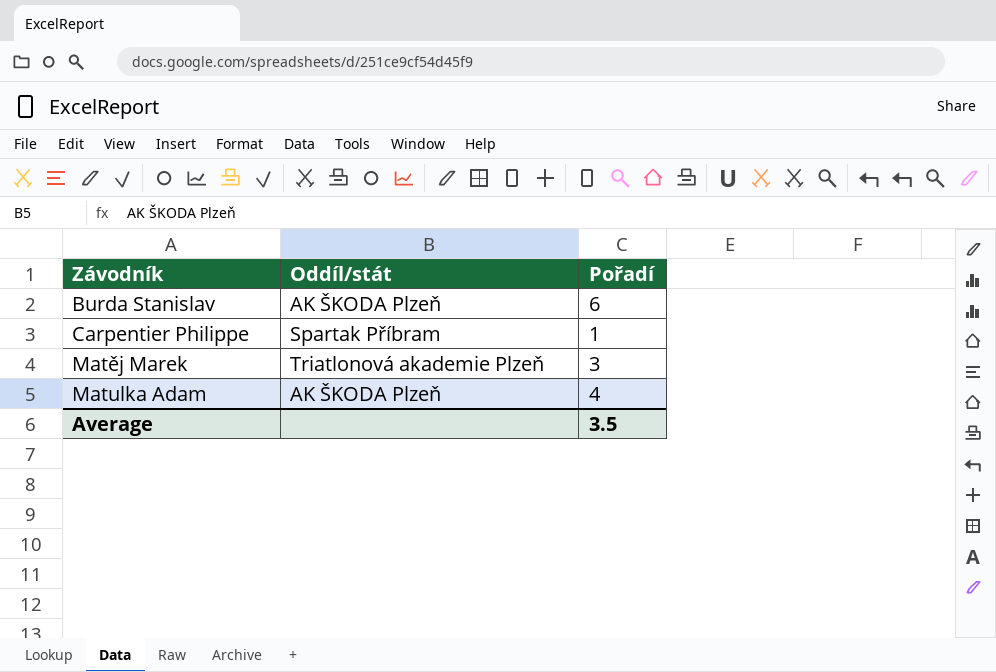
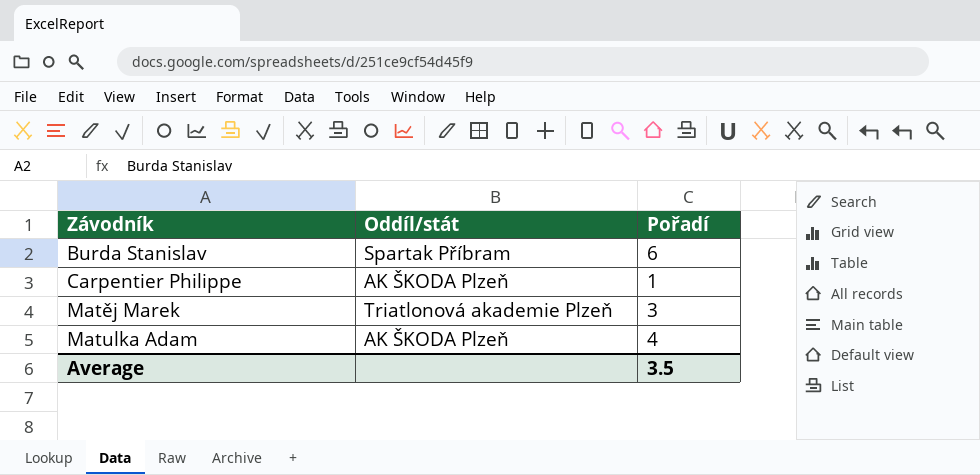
Burda Stanislav | Oddíl/stát: AK ŠKODA Plzeň -> Spartak Příbram
Carpentier Philippe | Oddíl/stát: Spartak Příbram -> AK ŠKODA Plzeň

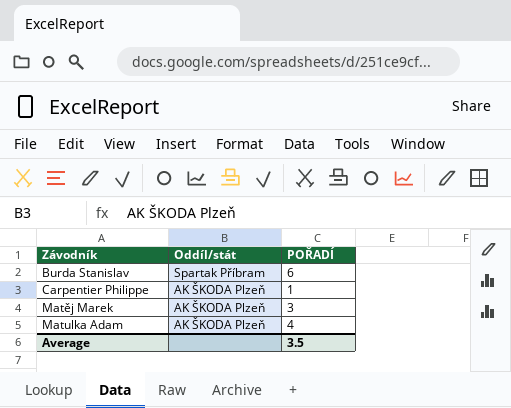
column name: Pořadí -> POŘADÍ
Matěj Marek | Oddíl/stát: Triatlonová akademie Plzeň -> AK ŠKODA Plzeň

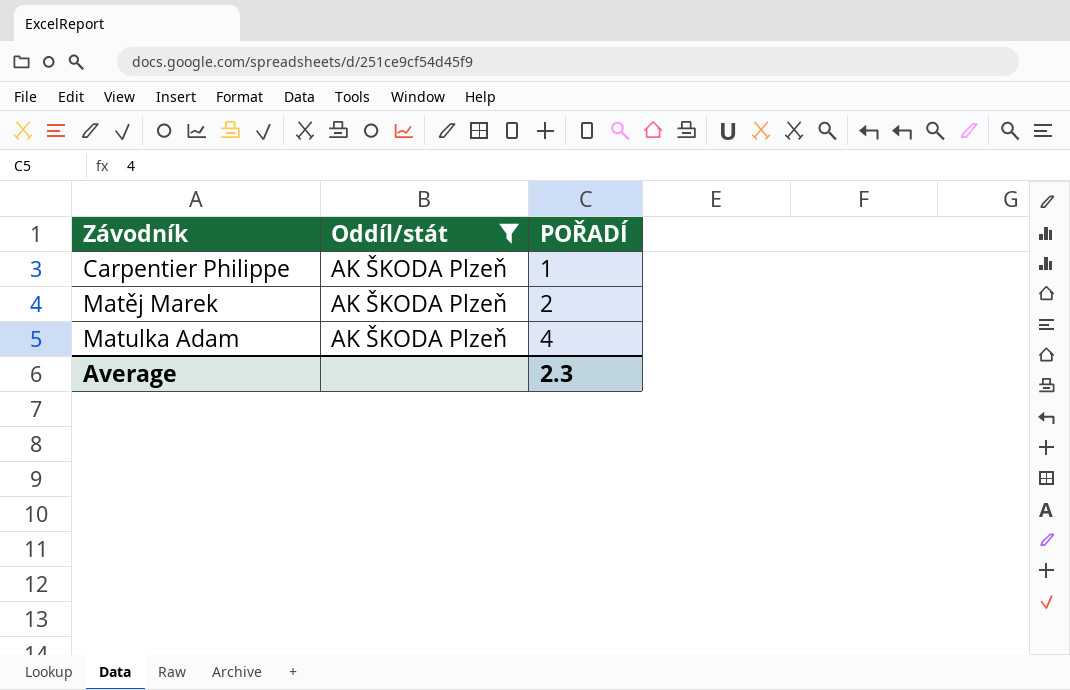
filter: none -> Oddíl/stát = AK ŠKODA Plzeň
Matěj Marek | POŘADÍ: 3 -> 2
Average | POŘADÍ: 3.5 -> 2.3

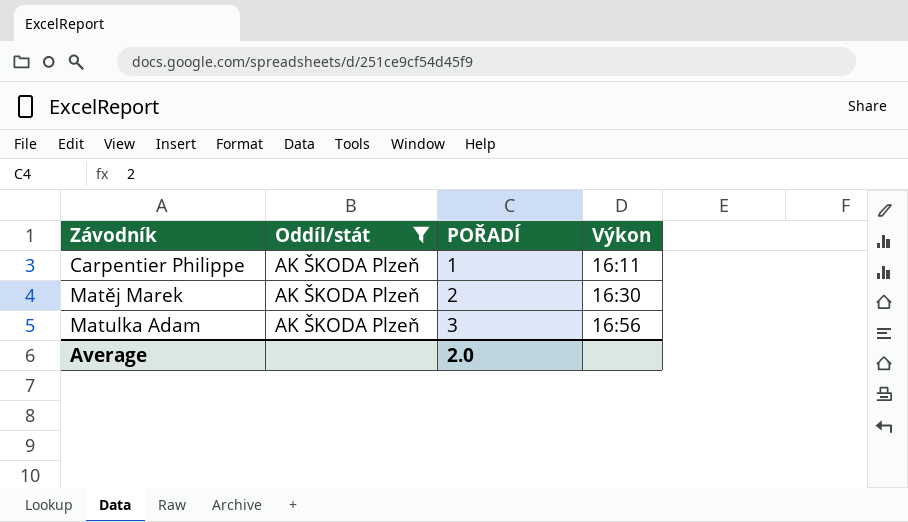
column Výkon | position: none -> 4
Matulka Adam | POŘADÍ: 4 -> 3
Average | POŘADÍ: 2.3 -> 2.0

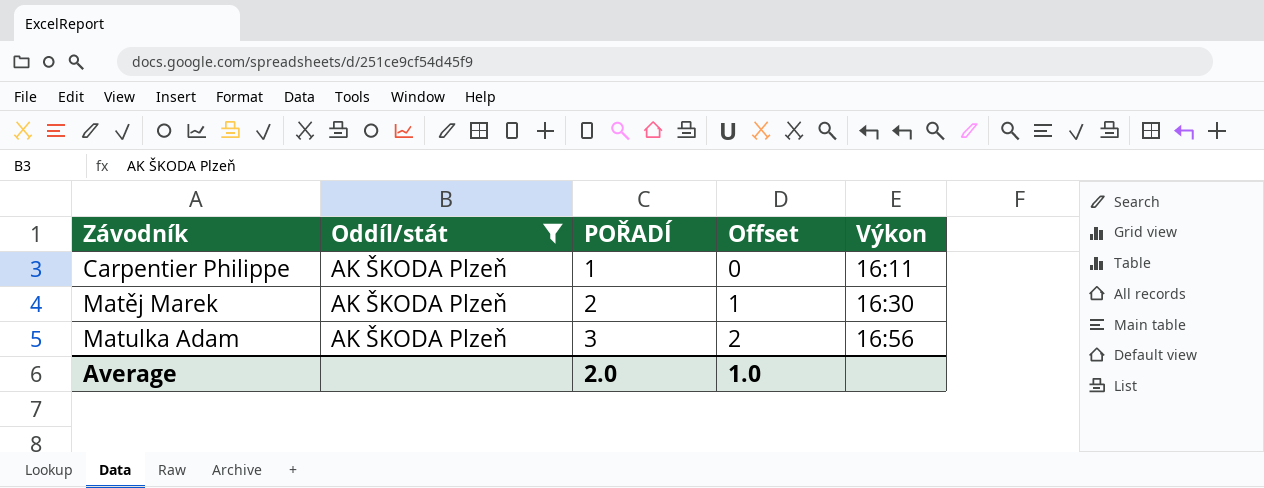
column Offset | formula: none -> [POŘADÍ] - 1

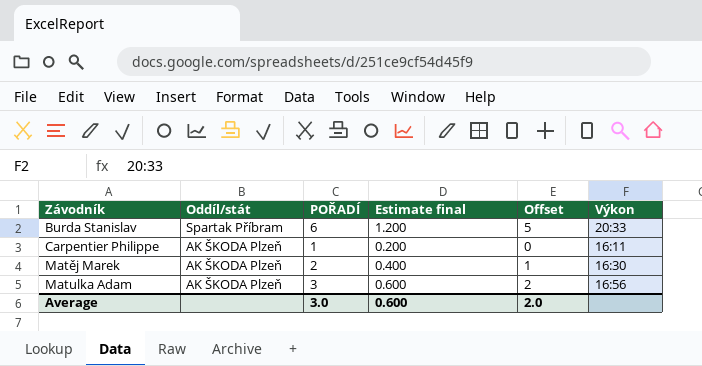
filter: Oddíl/stát = AK ŠKODA Plzeň -> none
column Estimate final | formula: none -> [POŘADÍ] * 0.2
Average | POŘADÍ: 2.0 -> 3.0
Average | Offset: 1.0 -> 2.0

